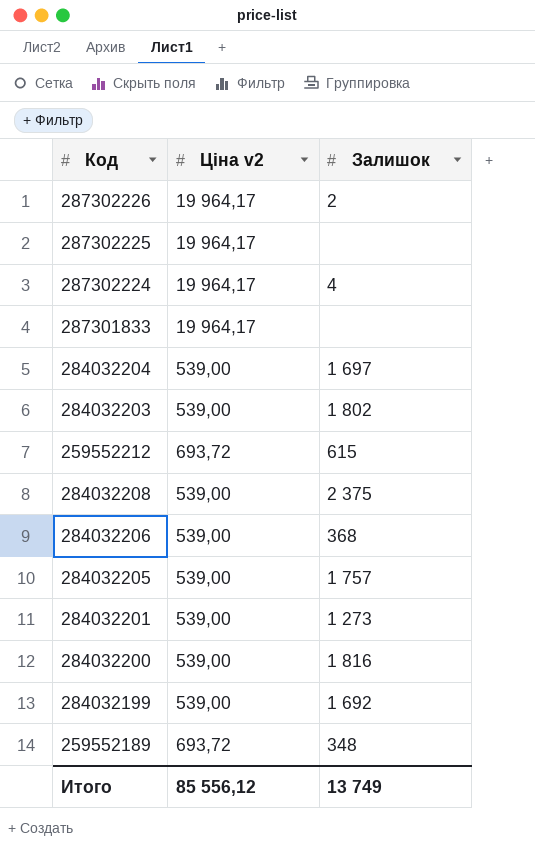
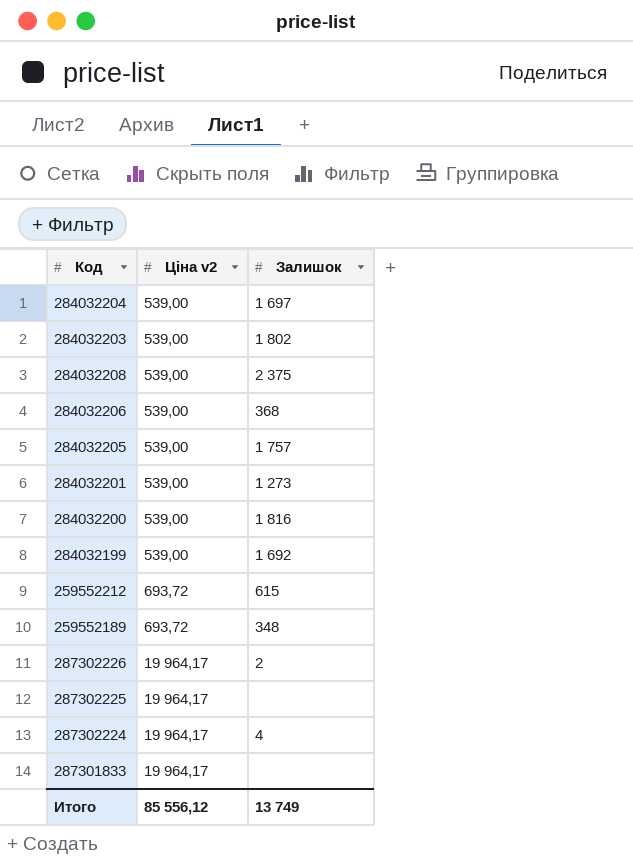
row order: none -> Ціна v2 ascending

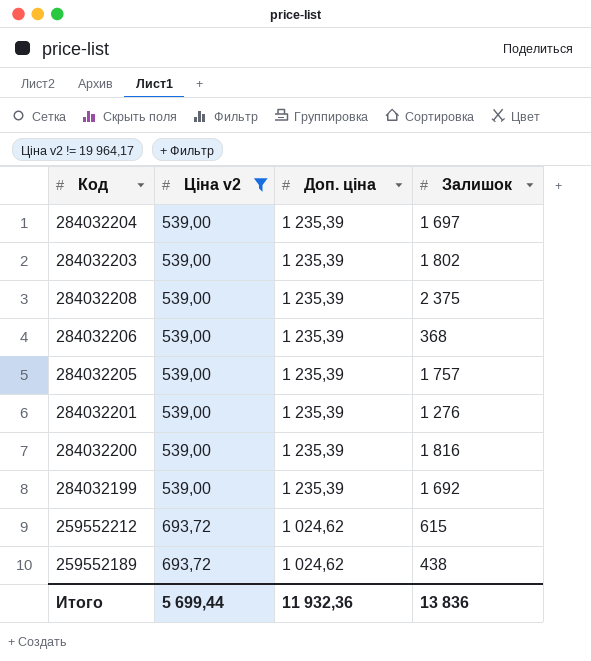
filter: none -> Ціна v2 != 19 964,17
column Доп. ціна | position: none -> 3
284032201 | Залишок: 1 273 -> 1 276
259552189 | Залишок: 348 -> 438
Итого | Ціна v2: 85 556,12 -> 5 699,44
Итого | Залишок: 13 749 -> 13 836

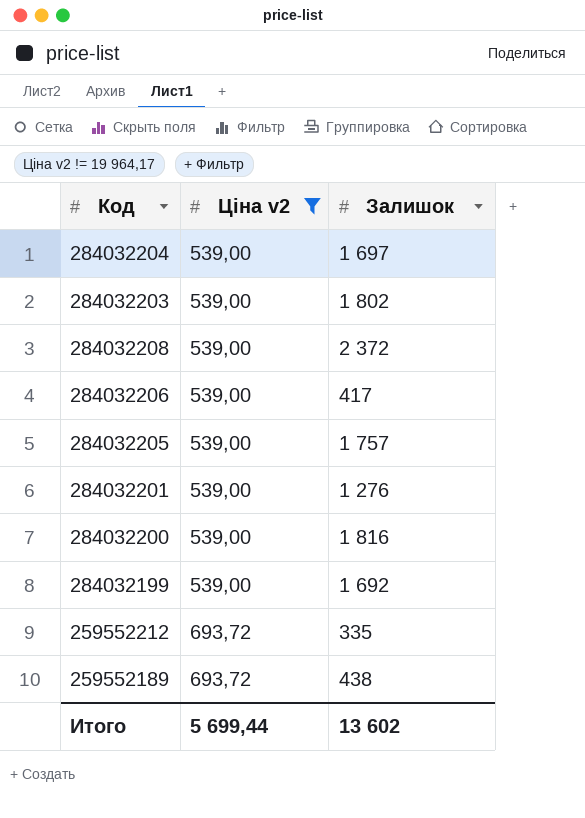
column Доп. ціна | position: 3 -> none
284032208 | Залишок: 2 375 -> 2 372
284032206 | Залишок: 368 -> 417
259552212 | Залишок: 615 -> 335
Итого | Залишок: 13 836 -> 13 602

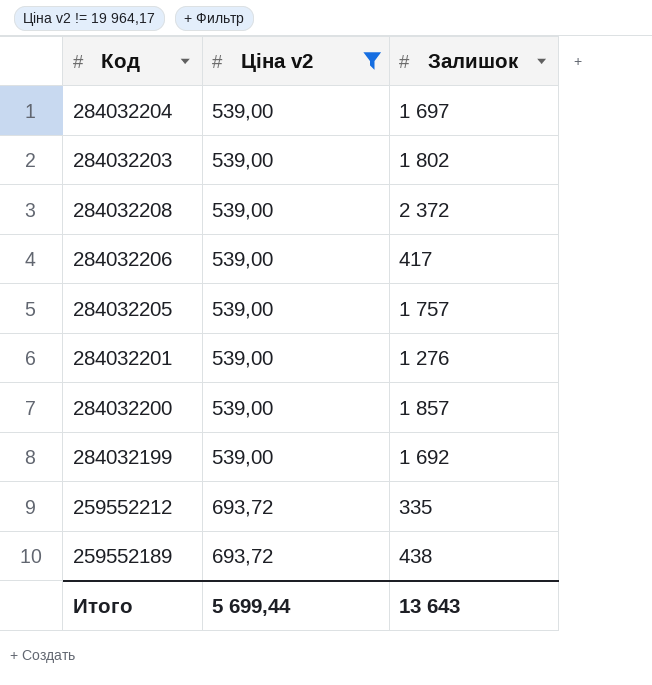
284032200 | Залишок: 1 816 -> 1 857
Итого | Залишок: 13 602 -> 13 643

